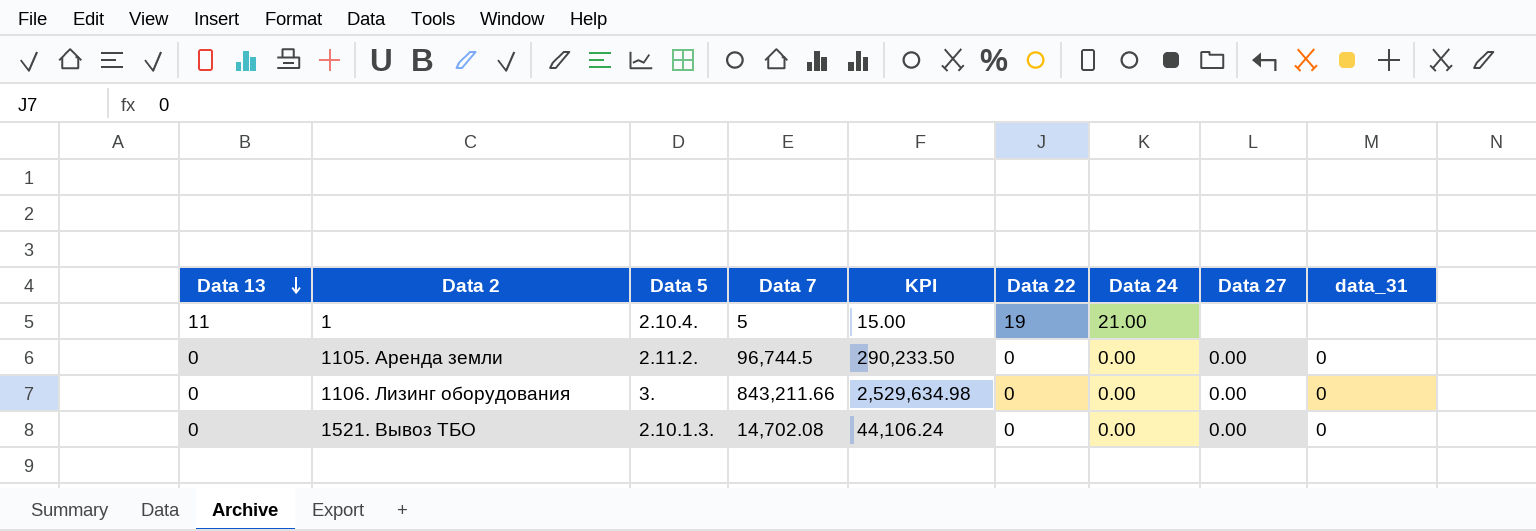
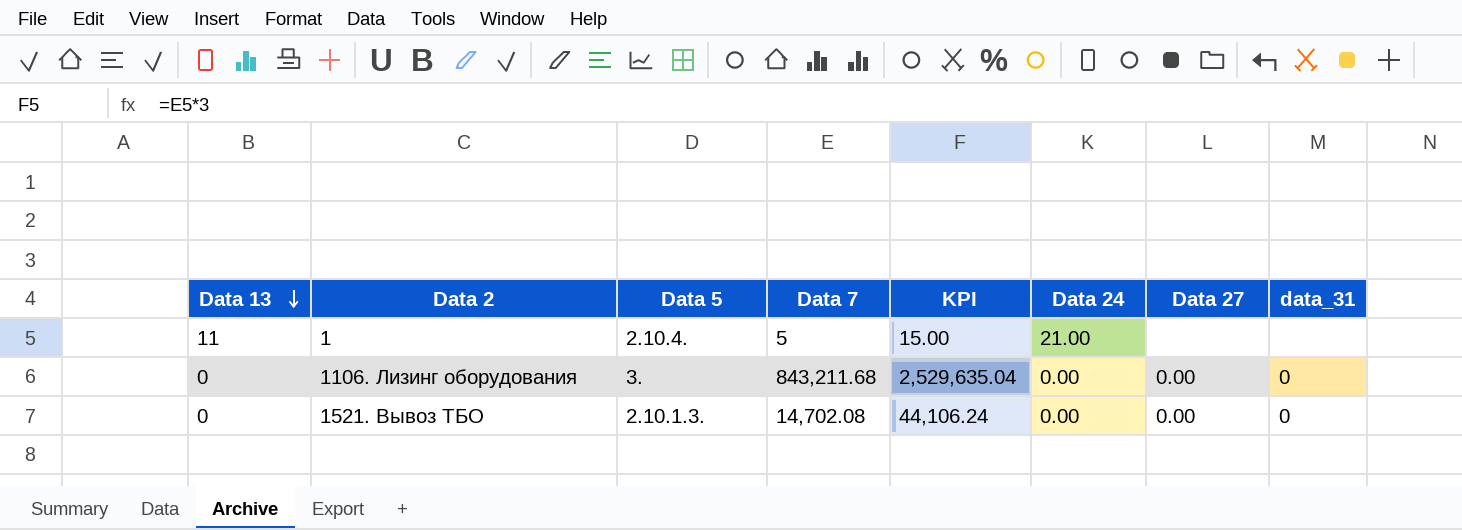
column Data 22 | position: 6 -> none
row 1105. Аренда земли: 0 | 2.11.2. | 96,744.5 | 290,233.50 | 0 | 0.00 | 0.00 | 0 -> none
1106. Лизинг оборудования | Data 7: 843,211.66 -> 843,211.68
1106. Лизинг оборудования | KPI: 2,529,634.98 -> 2,529,635.04

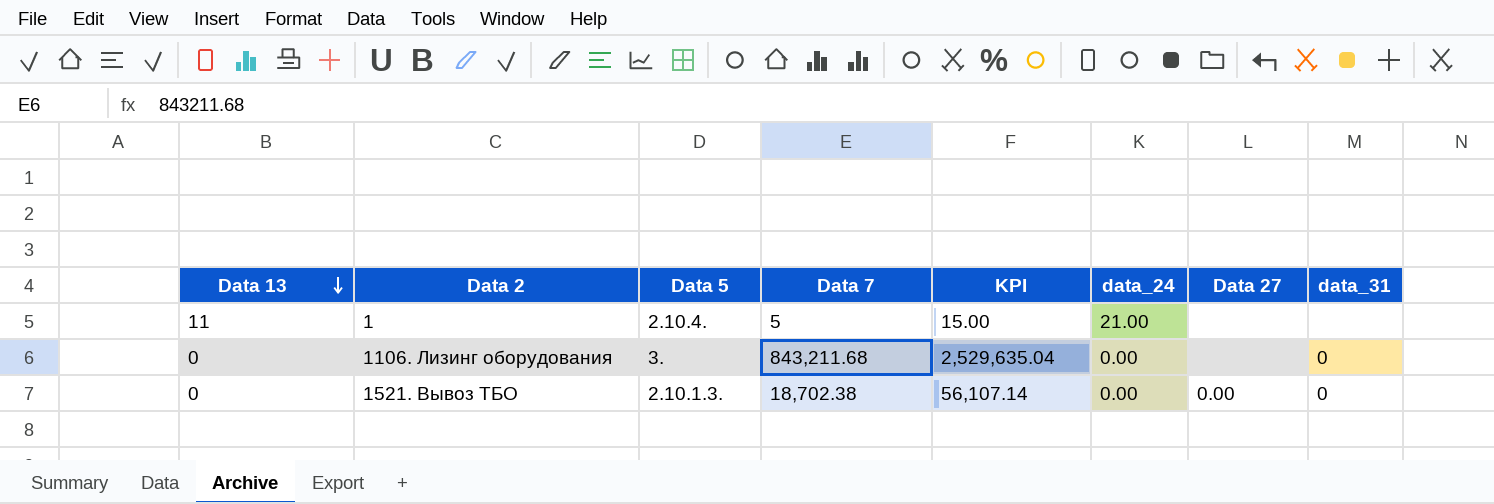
column name: Data 24 -> data_24
1106. Лизинг оборудования | Data 27: 0.00 -> none
1521. Вывоз ТБО | Data 7: 14,702.08 -> 18,702.38
1521. Вывоз ТБО | KPI: 44,106.24 -> 56,107.14

